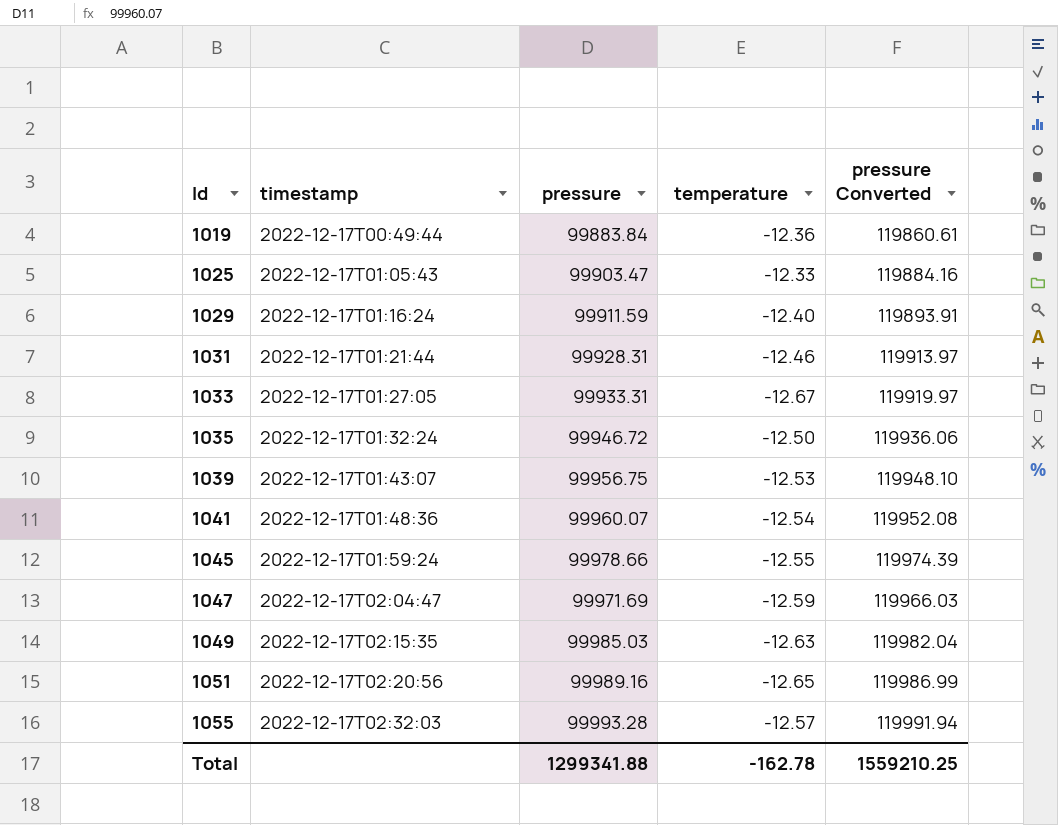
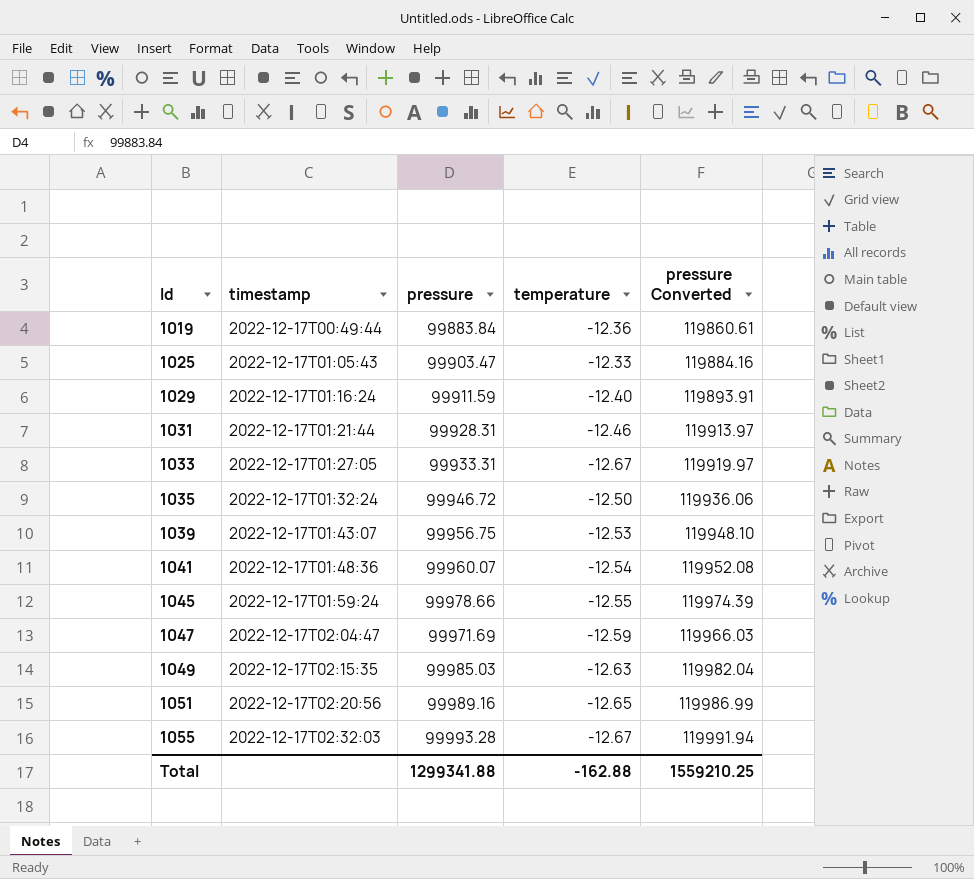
1055 | temperature: -12.57 -> -12.67
Total | temperature: -162.78 -> -162.88

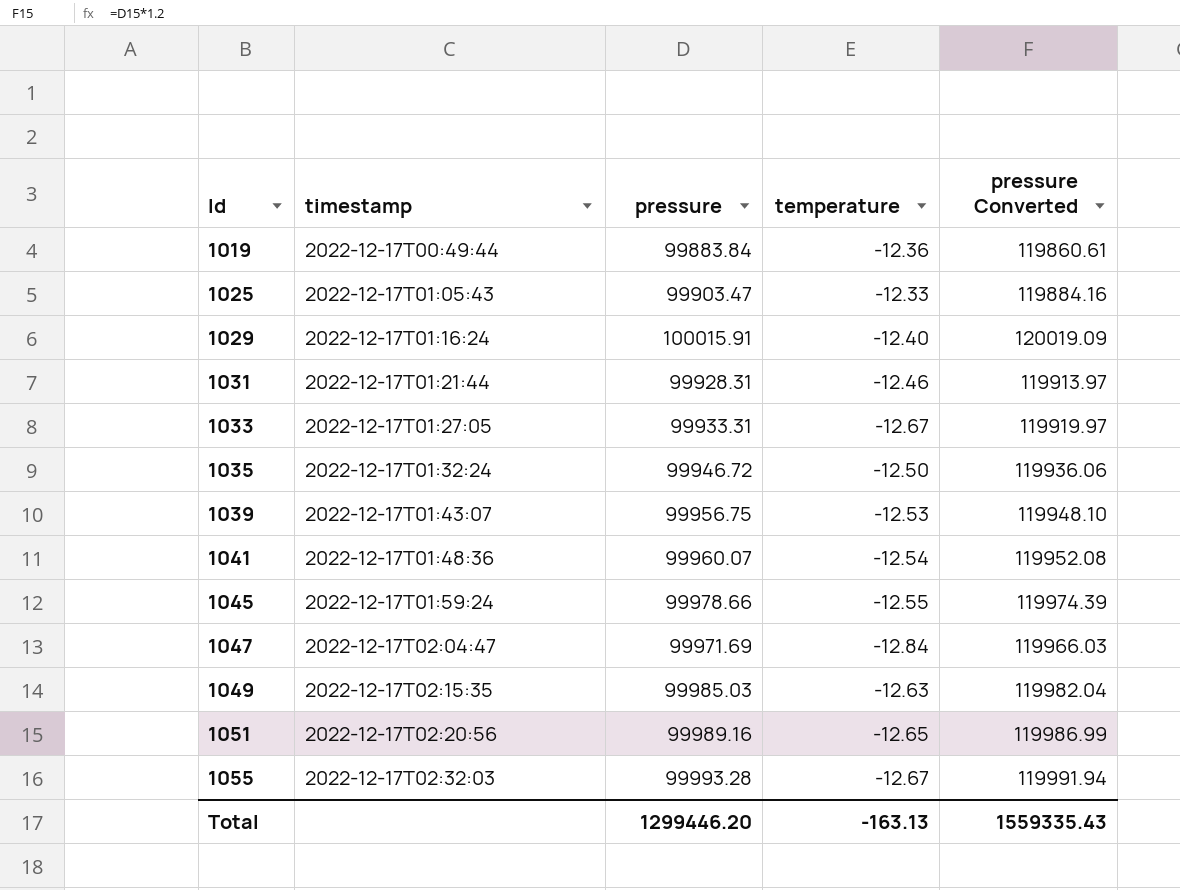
1029 | pressure: 99911.59 -> 100015.91
1029 | pressure Converted: 119893.91 -> 120019.09
1047 | temperature: -12.59 -> -12.84
Total | pressure: 1299341.88 -> 1299446.20
Total | temperature: -162.88 -> -163.13
Total | pressure Converted: 1559210.25 -> 1559335.43

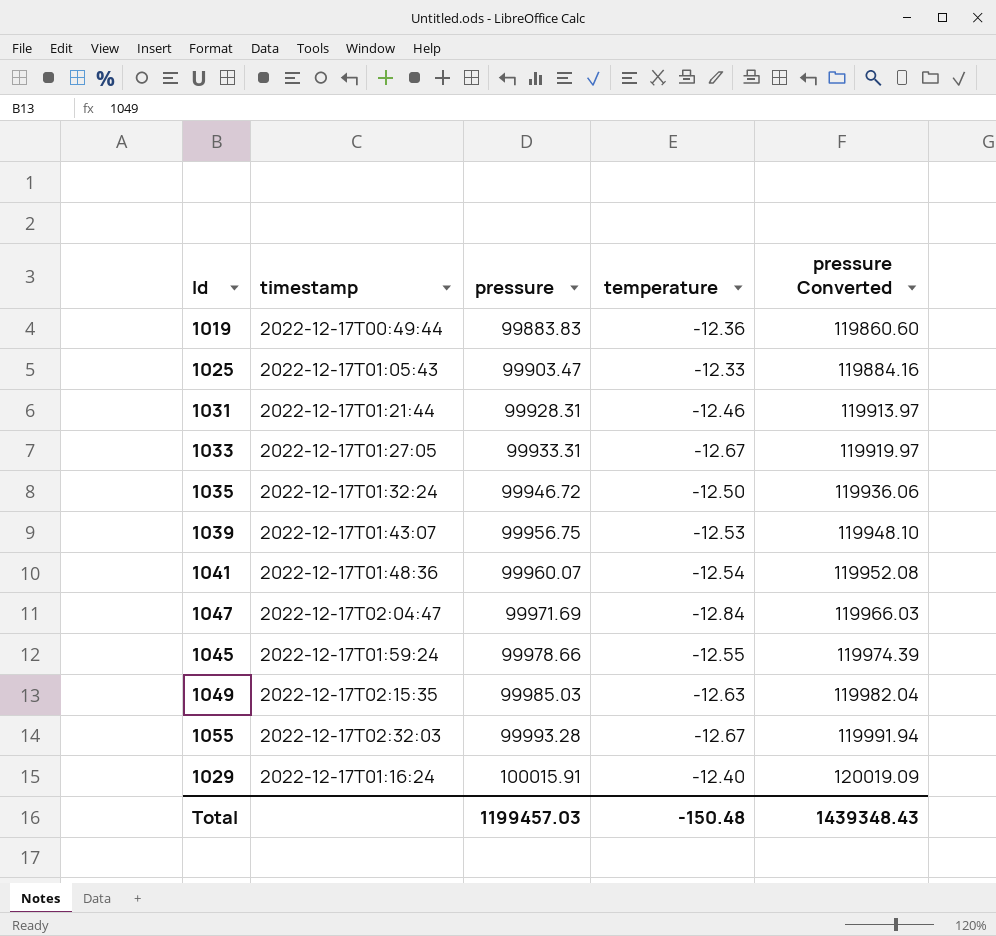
row order: Id ascending -> pressure ascending
row 1051: 2022-12-17T02:20:56 | 99989.16 | -12.65 | 119986.99 -> none
1019 | pressure: 99883.84 -> 99883.83
1019 | pressure Converted: 119860.61 -> 119860.60
Total | pressure: 1299446.20 -> 1199457.03
Total | temperature: -163.13 -> -150.48
Total | pressure Converted: 1559335.43 -> 1439348.43

